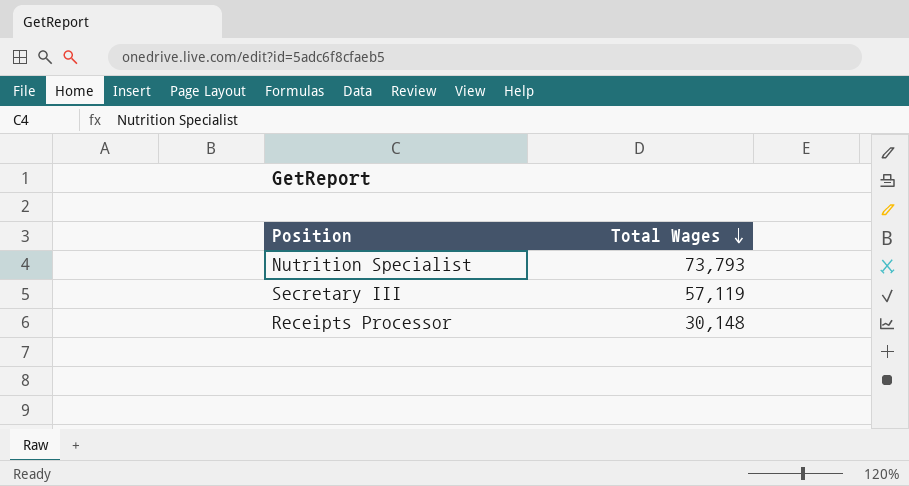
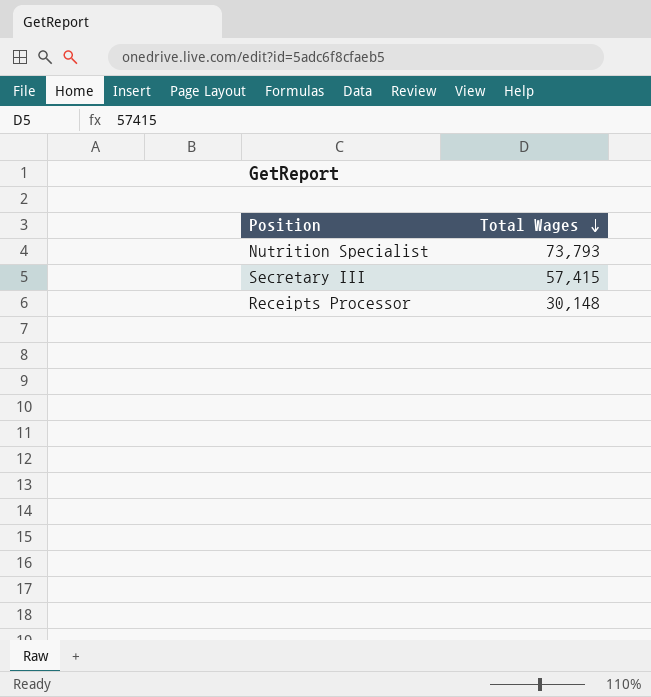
Secretary III | Total Wages: 57,119 -> 57,415

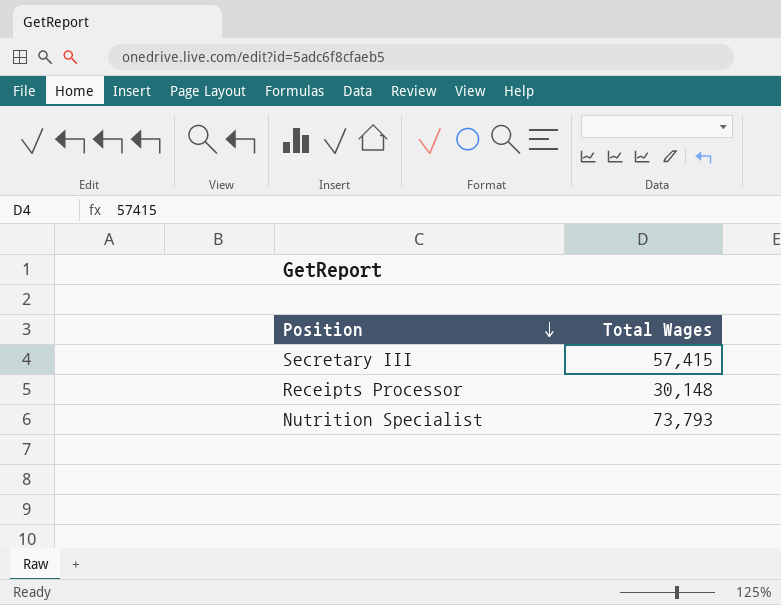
row order: Total Wages descending -> Position descending

